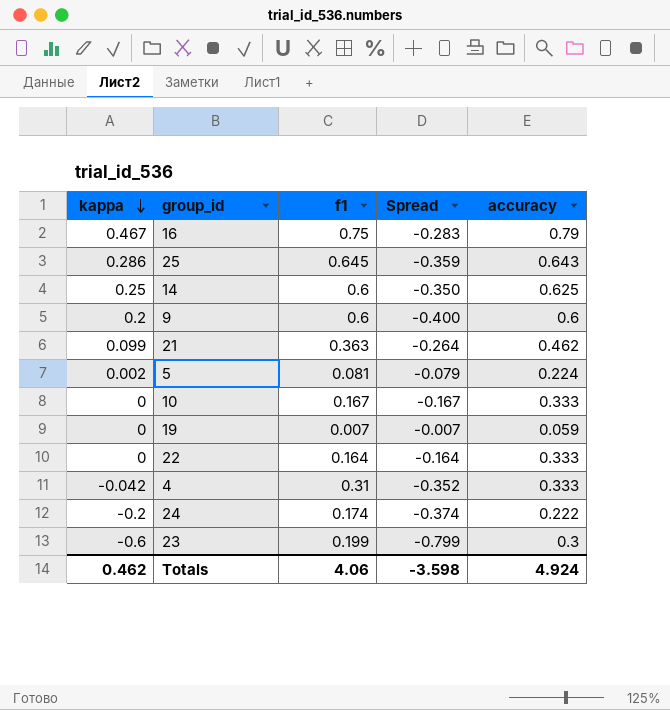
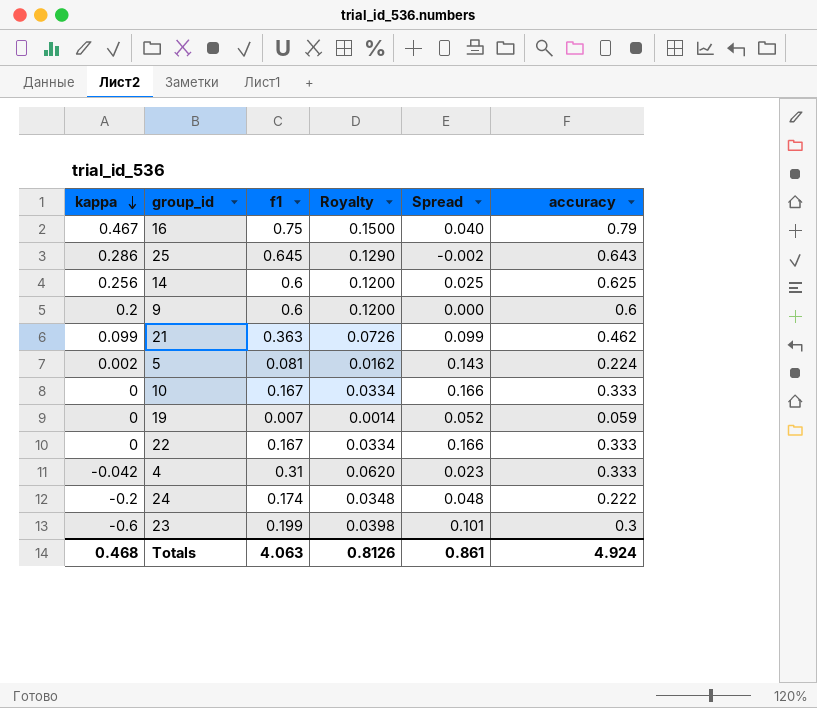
column Royalty | formula: none -> [f1] * 0.2
column Spread | formula: [kappa] - [f1] -> [accuracy] - [f1]
14 | kappa: 0.25 -> 0.256
22 | f1: 0.164 -> 0.167
Totals | kappa: 0.462 -> 0.468
Totals | f1: 4.06 -> 4.063
Totals | Spread: -3.598 -> 0.861

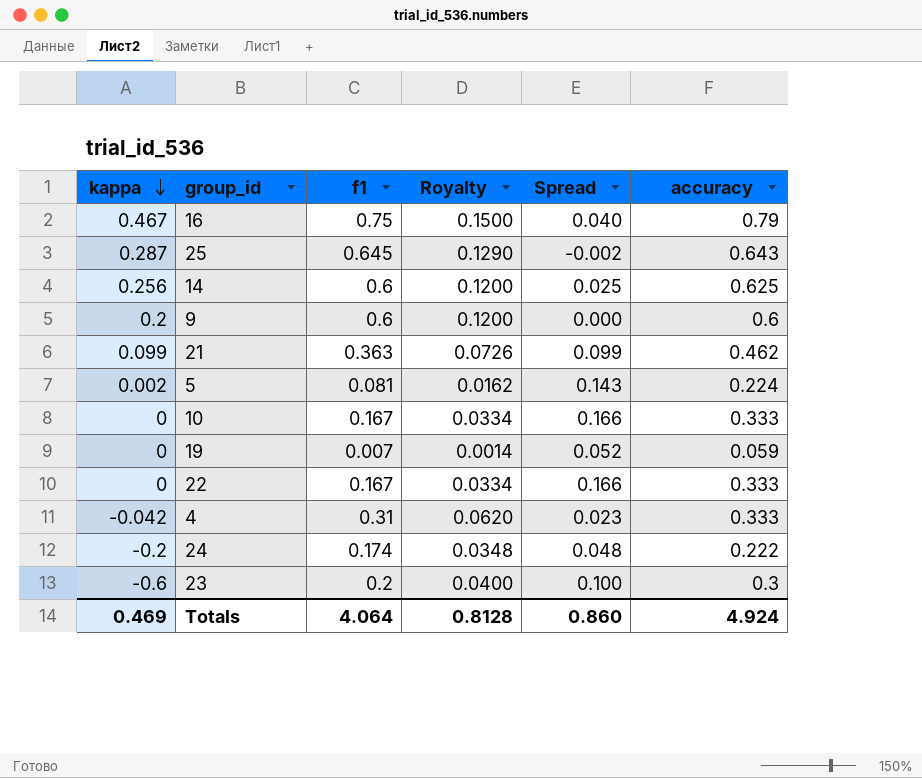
25 | kappa: 0.286 -> 0.287
23 | f1: 0.199 -> 0.2
23 | Royalty: 0.0398 -> 0.0400
23 | Spread: 0.101 -> 0.100
Totals | kappa: 0.468 -> 0.469
Totals | f1: 4.063 -> 4.064
Totals | Royalty: 0.8126 -> 0.8128
Totals | Spread: 0.861 -> 0.860

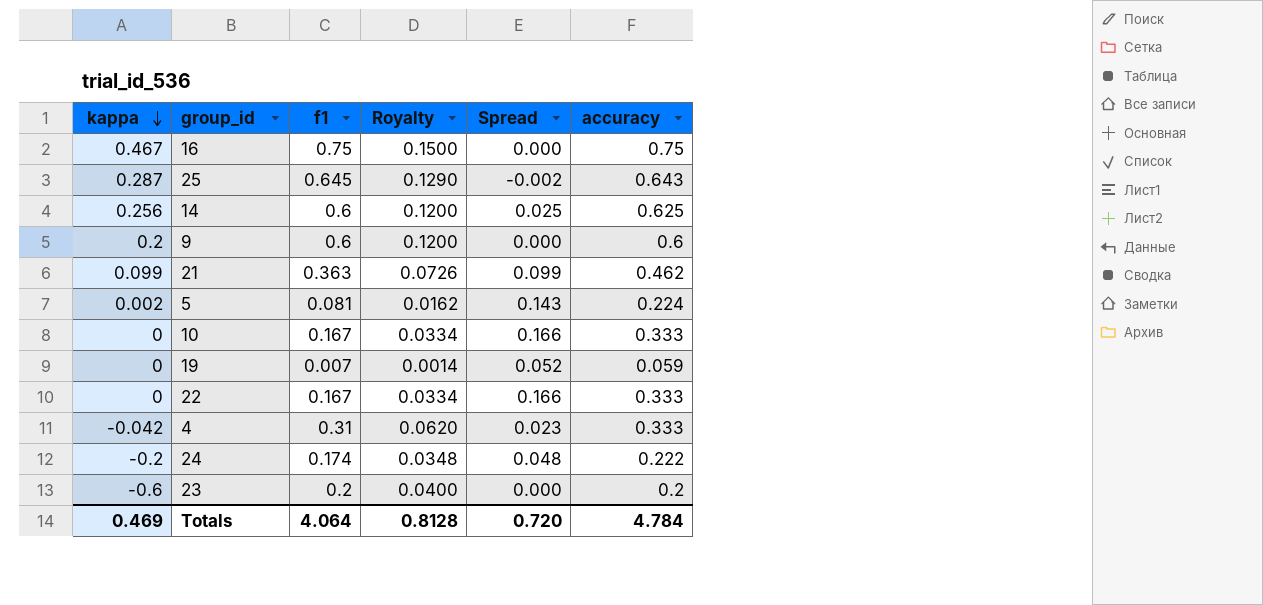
16 | Spread: 0.040 -> 0.000
16 | accuracy: 0.79 -> 0.75
23 | Spread: 0.100 -> 0.000
23 | accuracy: 0.3 -> 0.2
Totals | Spread: 0.860 -> 0.720
Totals | accuracy: 4.924 -> 4.784

